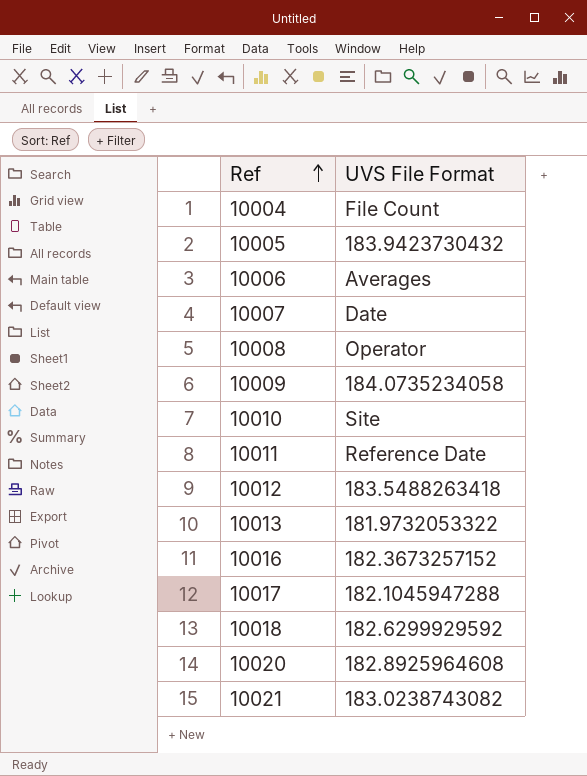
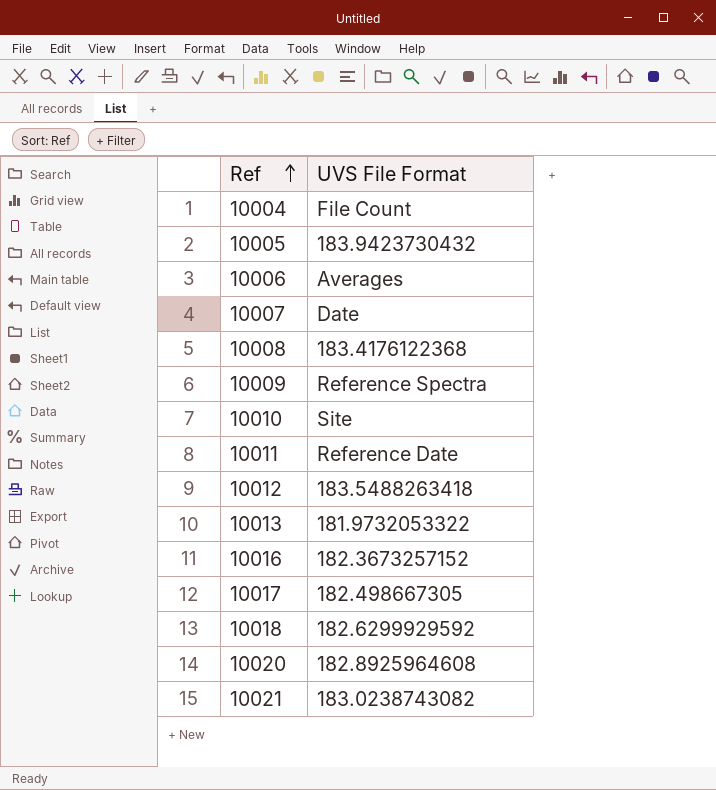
10008 | UVS File Format: Operator -> 183.4176122368
10009 | UVS File Format: 184.0735234058 -> Reference Spectra
10017 | UVS File Format: 182.1045947288 -> 182.498667305

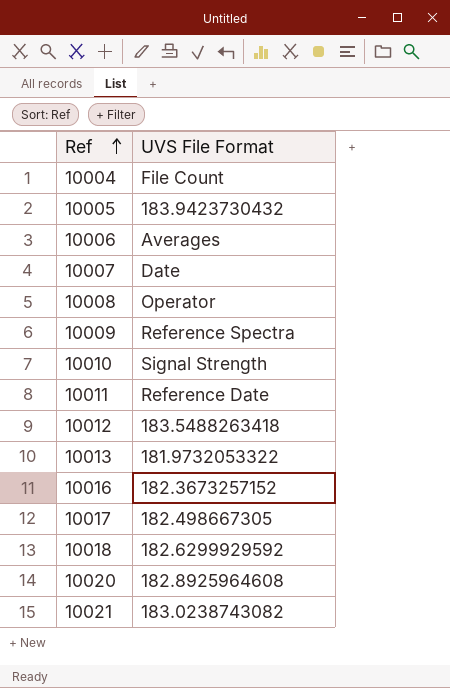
10008 | UVS File Format: 183.4176122368 -> Operator
10010 | UVS File Format: Site -> Signal Strength

